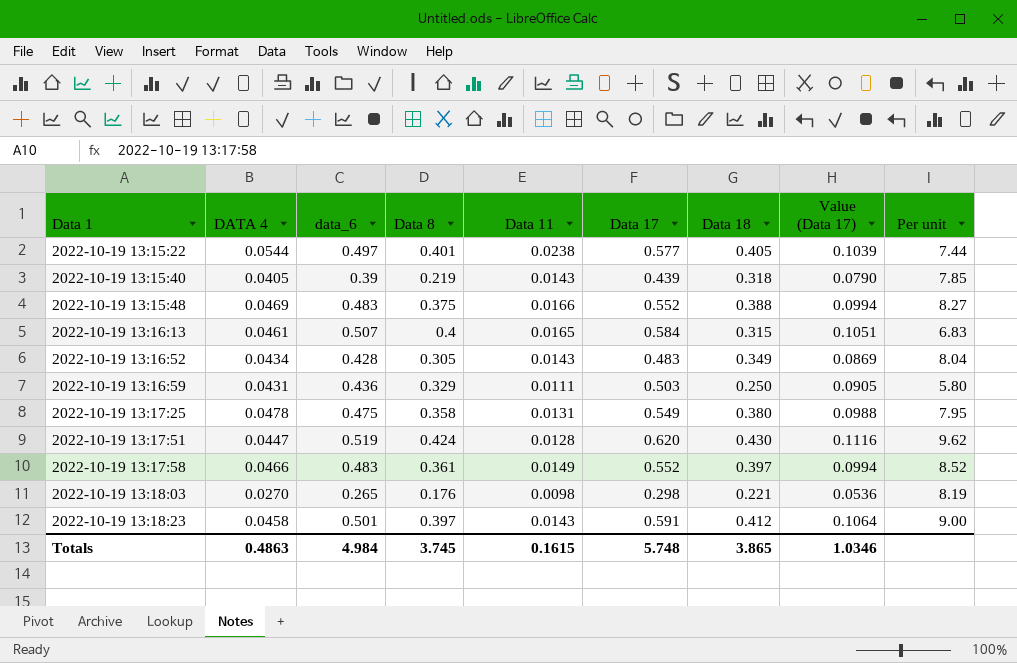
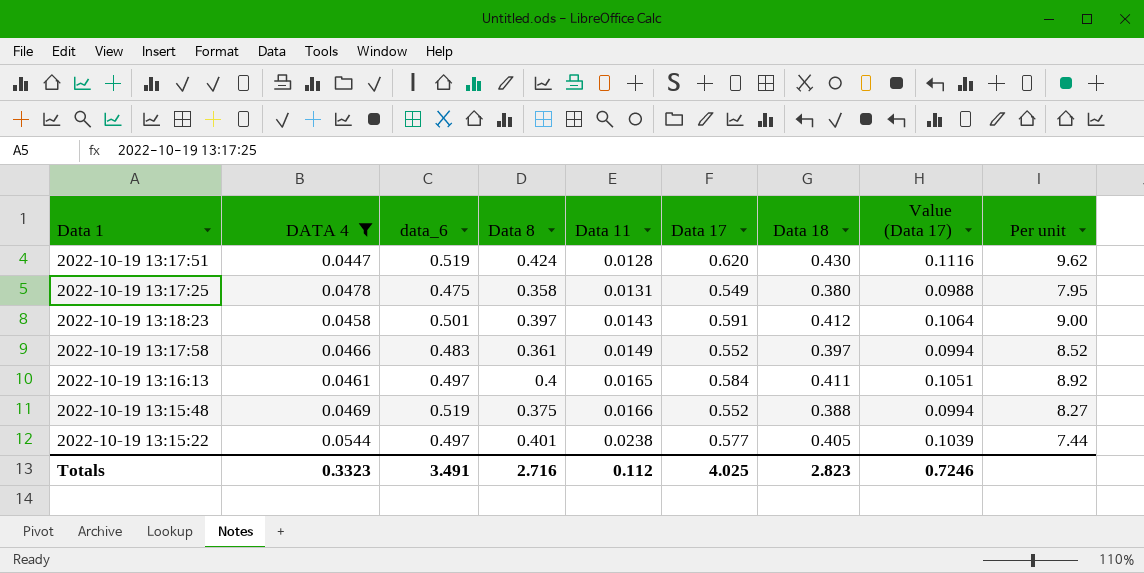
filter: none -> DATA 4 >= 0.0447
row order: Data 1 ascending -> Data 11 ascending
2022-10-19 13:16:13 | data_6: 0.507 -> 0.497
2022-10-19 13:16:13 | Data 18: 0.315 -> 0.411
2022-10-19 13:16:13 | Per unit: 6.83 -> 8.92
2022-10-19 13:15:48 | data_6: 0.483 -> 0.519
Totals | DATA 4: 0.4863 -> 0.3323
Totals | data_6: 4.984 -> 3.491
Totals | Data 8: 3.745 -> 2.716
Totals | Data 11: 0.1615 -> 0.112
Totals | Data 17: 5.748 -> 4.025
Totals | Data 18: 3.865 -> 2.823
Totals | Value (Data 17): 1.0346 -> 0.7246

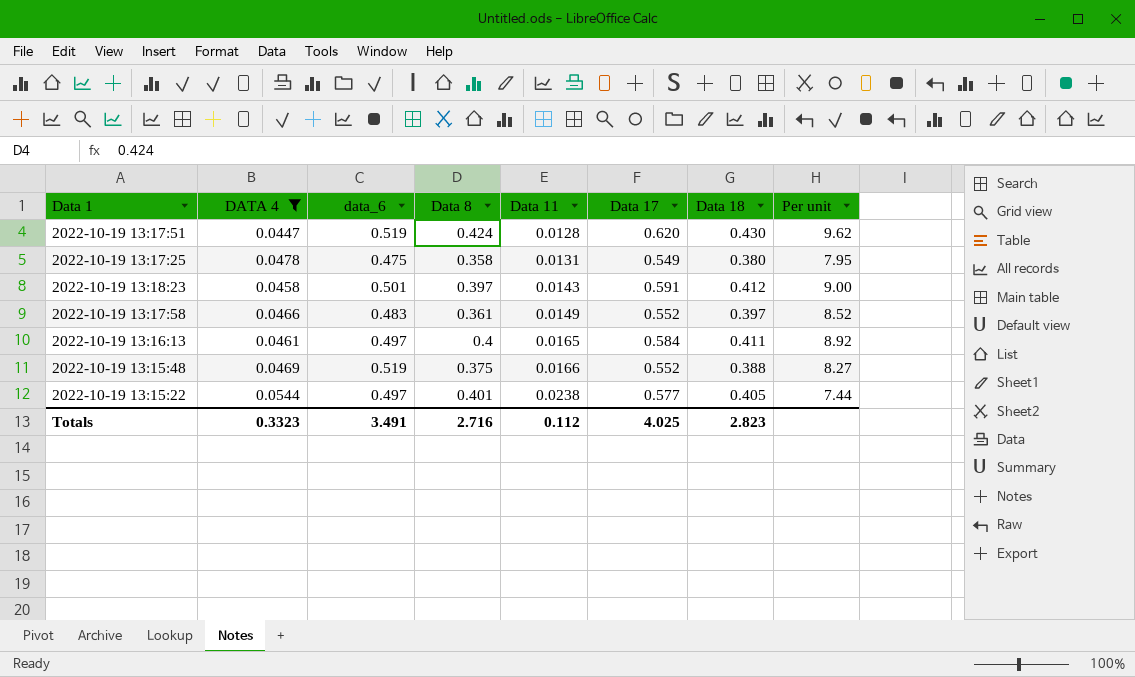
column Value (Data 17) | formula: [Data 17] * 0.18 -> none

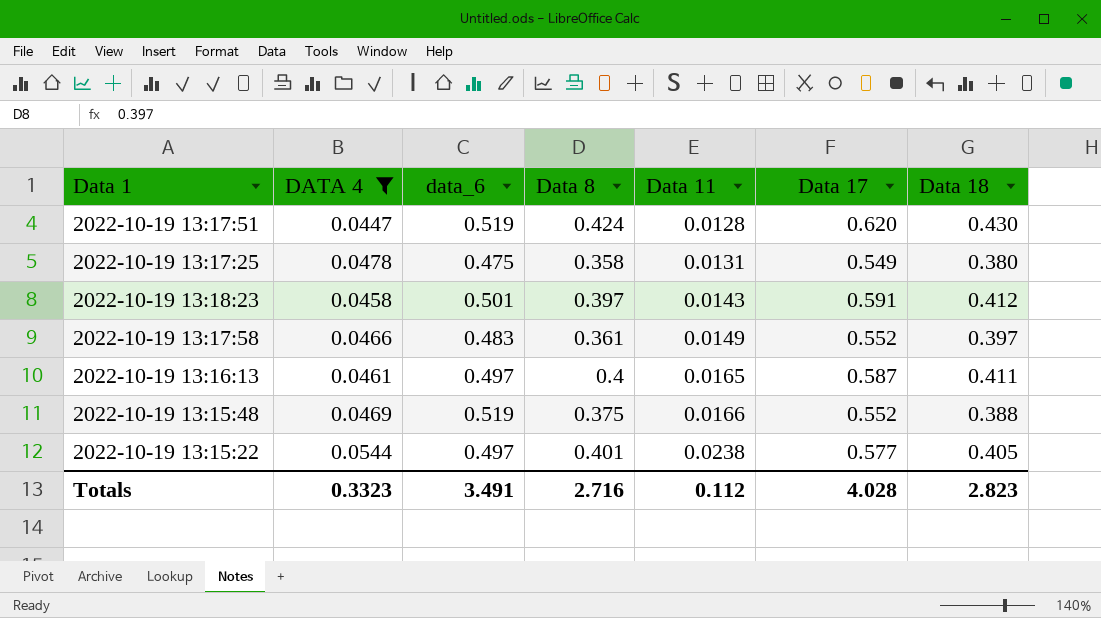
column Per unit | formula: [Data 18] / [DATA 4] -> none
2022-10-19 13:16:13 | Data 17: 0.584 -> 0.587
Totals | Data 17: 4.025 -> 4.028

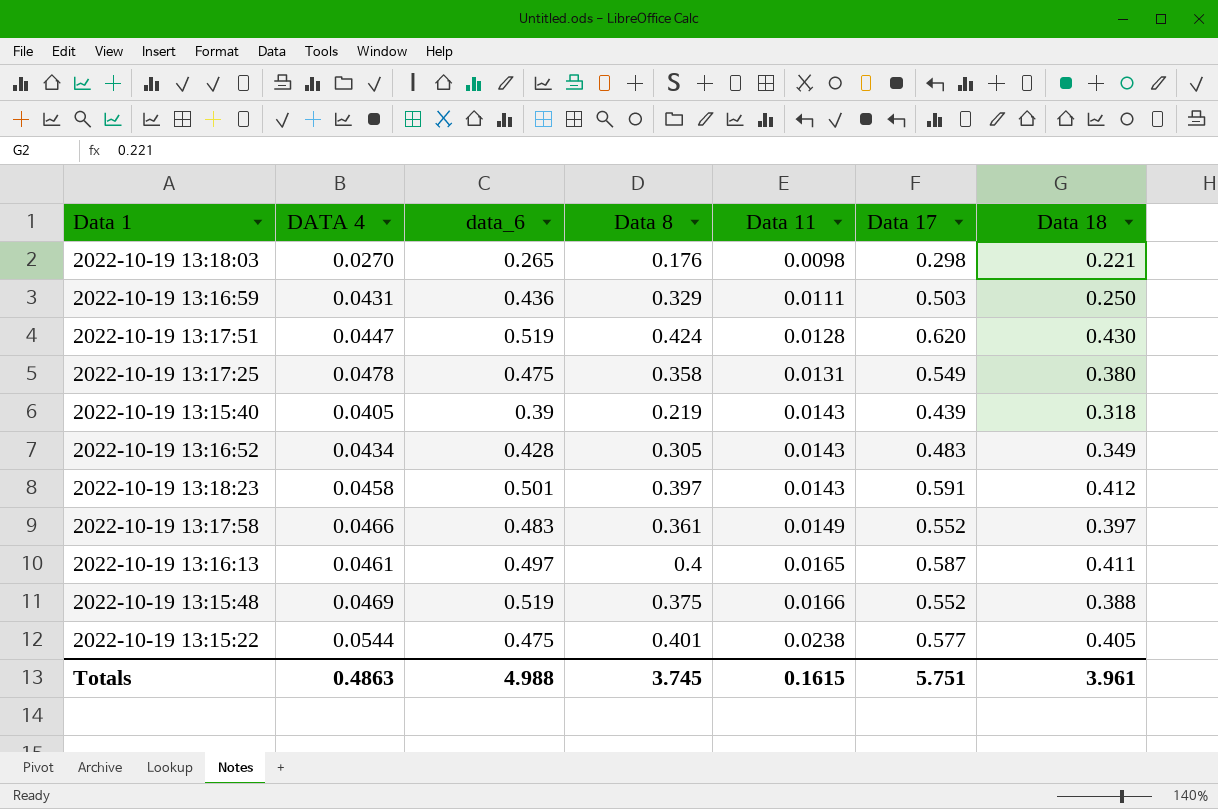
filter: DATA 4 >= 0.0447 -> none
2022-10-19 13:15:22 | data_6: 0.497 -> 0.475
Totals | DATA 4: 0.3323 -> 0.4863
Totals | data_6: 3.491 -> 4.988
Totals | Data 8: 2.716 -> 3.745
Totals | Data 11: 0.112 -> 0.1615
Totals | Data 17: 4.028 -> 5.751
Totals | Data 18: 2.823 -> 3.961

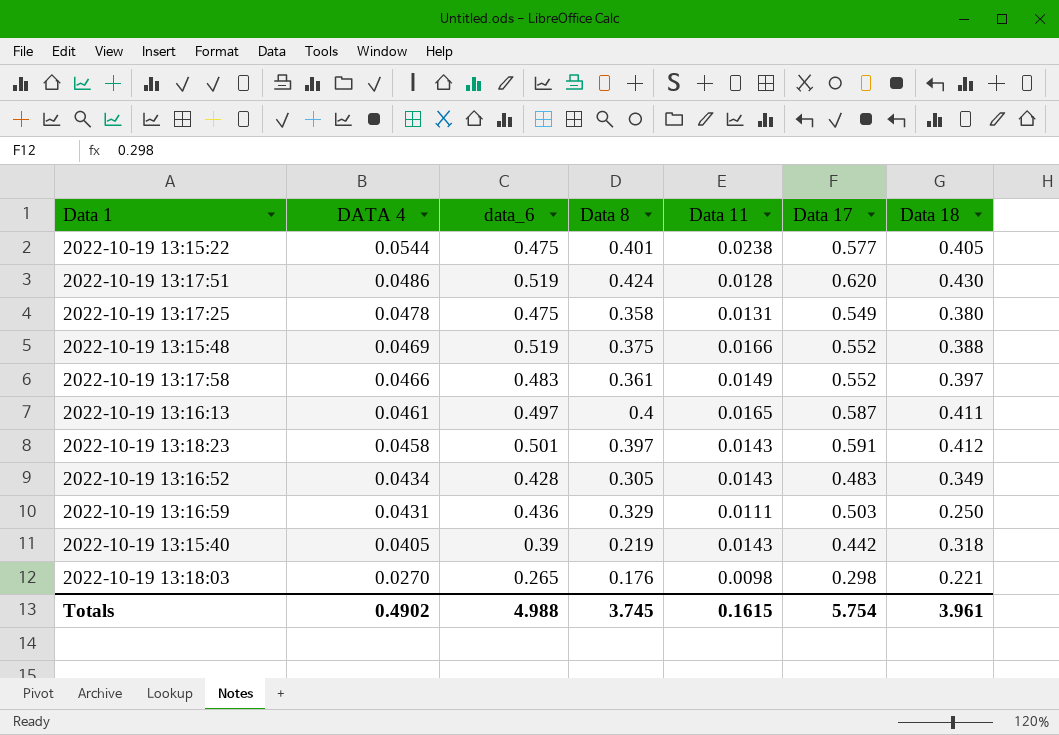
row order: Data 11 ascending -> DATA 4 descending
2022-10-19 13:17:51 | DATA 4: 0.0447 -> 0.0486
2022-10-19 13:15:40 | Data 17: 0.439 -> 0.442
Totals | DATA 4: 0.4863 -> 0.4902
Totals | Data 17: 5.751 -> 5.754

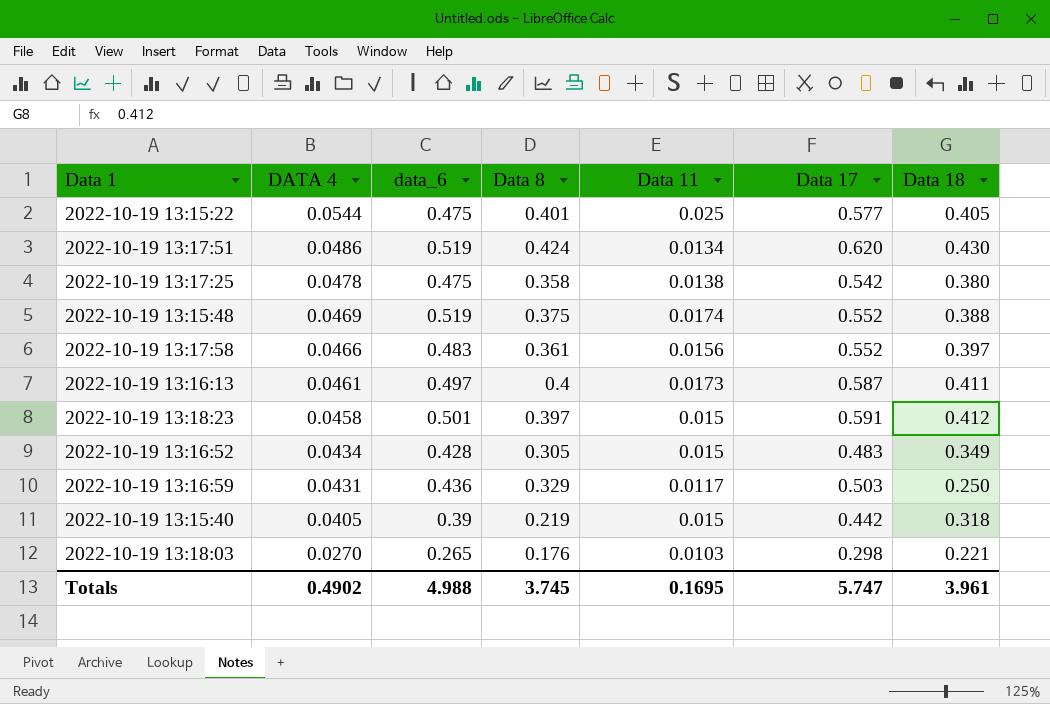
2022-10-19 13:15:22 | Data 11: 0.0238 -> 0.025
2022-10-19 13:17:51 | Data 11: 0.0128 -> 0.0134
2022-10-19 13:17:25 | Data 11: 0.0131 -> 0.0138
2022-10-19 13:17:25 | Data 17: 0.549 -> 0.542
2022-10-19 13:15:48 | Data 11: 0.0166 -> 0.0174
2022-10-19 13:17:58 | Data 11: 0.0149 -> 0.0156
2022-10-19 13:16:13 | Data 11: 0.0165 -> 0.0173
2022-10-19 13:18:23 | Data 11: 0.0143 -> 0.015
2022-10-19 13:16:52 | Data 11: 0.0143 -> 0.015
2022-10-19 13:16:59 | Data 11: 0.0111 -> 0.0117
2022-10-19 13:15:40 | Data 11: 0.0143 -> 0.015
2022-10-19 13:18:03 | Data 11: 0.0098 -> 0.0103
Totals | Data 11: 0.1615 -> 0.1695
Totals | Data 17: 5.754 -> 5.747

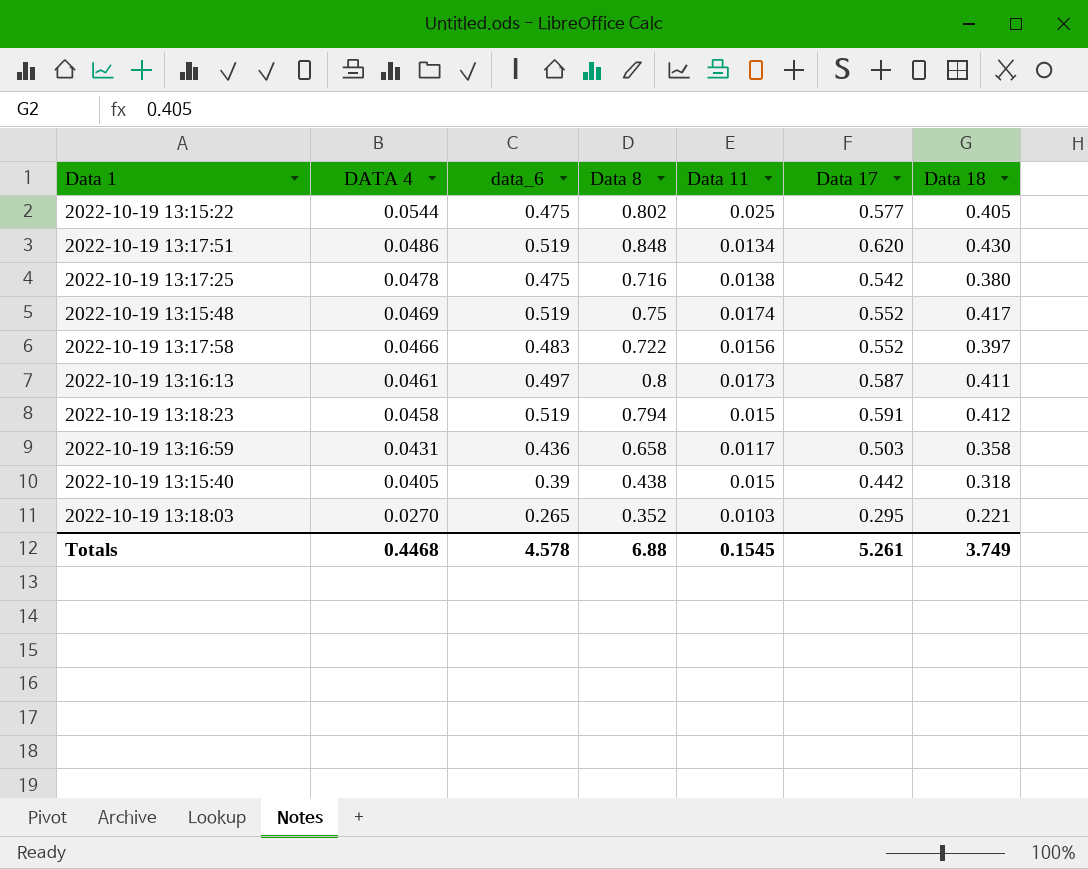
row 2022-10-19 13:16:52: 0.0434 | 0.428 | 0.305 | 0.015 | 0.483 | 0.349 -> none
2022-10-19 13:15:22 | Data 8: 0.401 -> 0.802
2022-10-19 13:17:51 | Data 8: 0.424 -> 0.848
2022-10-19 13:17:25 | Data 8: 0.358 -> 0.716
2022-10-19 13:15:48 | Data 8: 0.375 -> 0.75
2022-10-19 13:15:48 | Data 18: 0.388 -> 0.417
2022-10-19 13:17:58 | Data 8: 0.361 -> 0.722
2022-10-19 13:16:13 | Data 8: 0.4 -> 0.8
2022-10-19 13:18:23 | data_6: 0.501 -> 0.519
2022-10-19 13:18:23 | Data 8: 0.397 -> 0.794
2022-10-19 13:16:59 | Data 8: 0.329 -> 0.658
2022-10-19 13:16:59 | Data 18: 0.250 -> 0.358
2022-10-19 13:15:40 | Data 8: 0.219 -> 0.438
2022-10-19 13:18:03 | Data 8: 0.176 -> 0.352
2022-10-19 13:18:03 | Data 17: 0.298 -> 0.295
Totals | DATA 4: 0.4902 -> 0.4468
Totals | data_6: 4.988 -> 4.578
Totals | Data 8: 3.745 -> 6.88
Totals | Data 11: 0.1695 -> 0.1545
Totals | Data 17: 5.747 -> 5.261
Totals | Data 18: 3.961 -> 3.749

